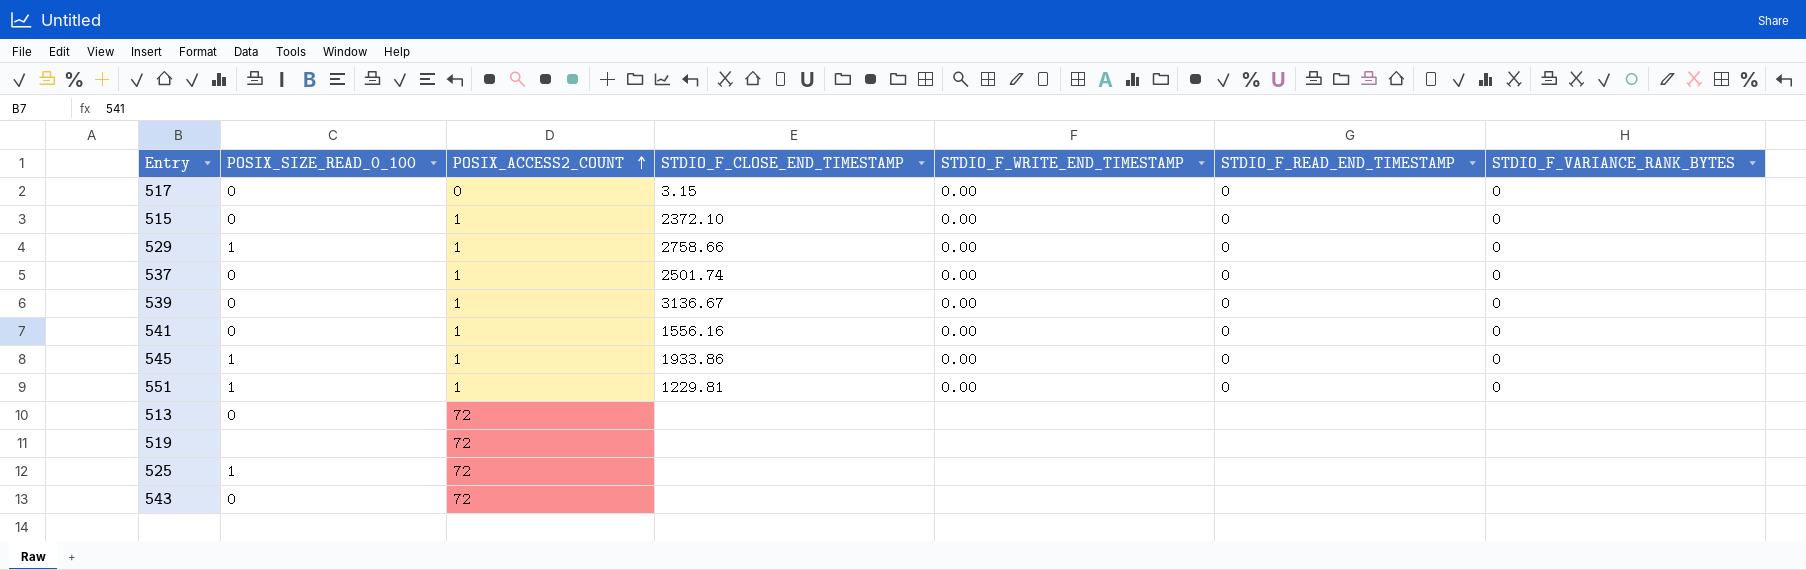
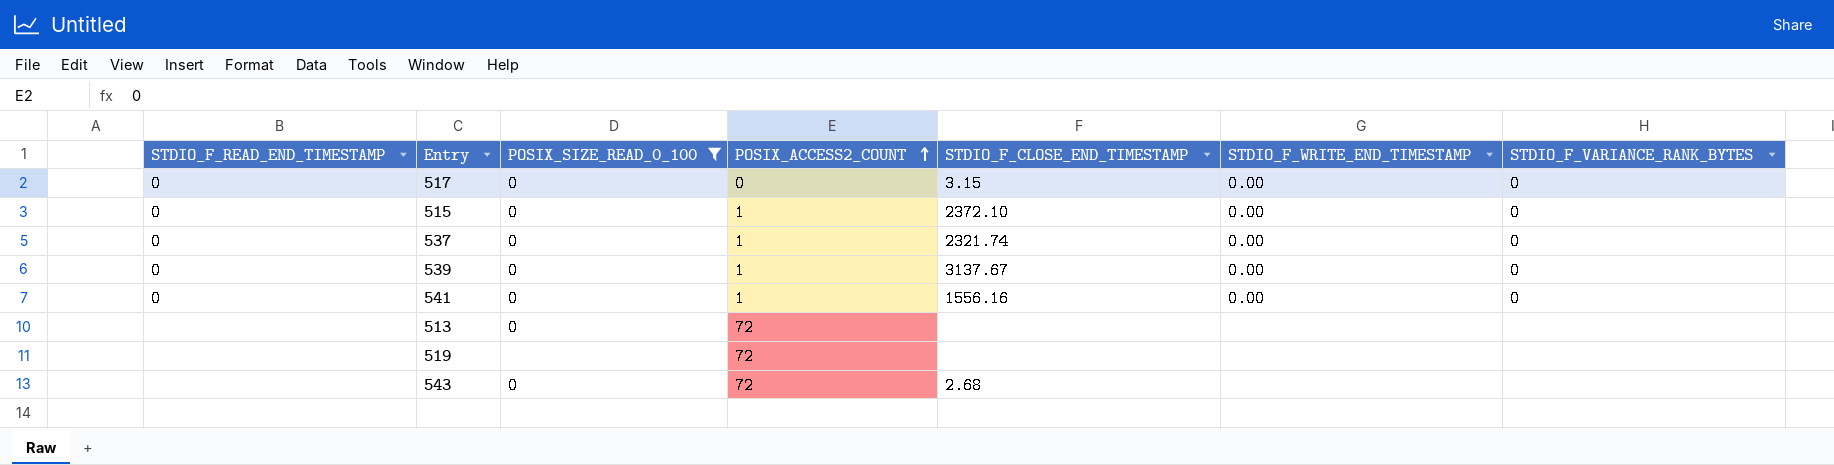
filter: none -> POSIX_SIZE_READ_0_100 != 1
column STDIO_F_READ_END_TIMESTAMP | position: 6 -> 1
537 | STDIO_F_CLOSE_END_TIMESTAMP: 2501.74 -> 2321.74
539 | STDIO_F_CLOSE_END_TIMESTAMP: 3136.67 -> 3137.67
543 | STDIO_F_CLOSE_END_TIMESTAMP: none -> 2.68

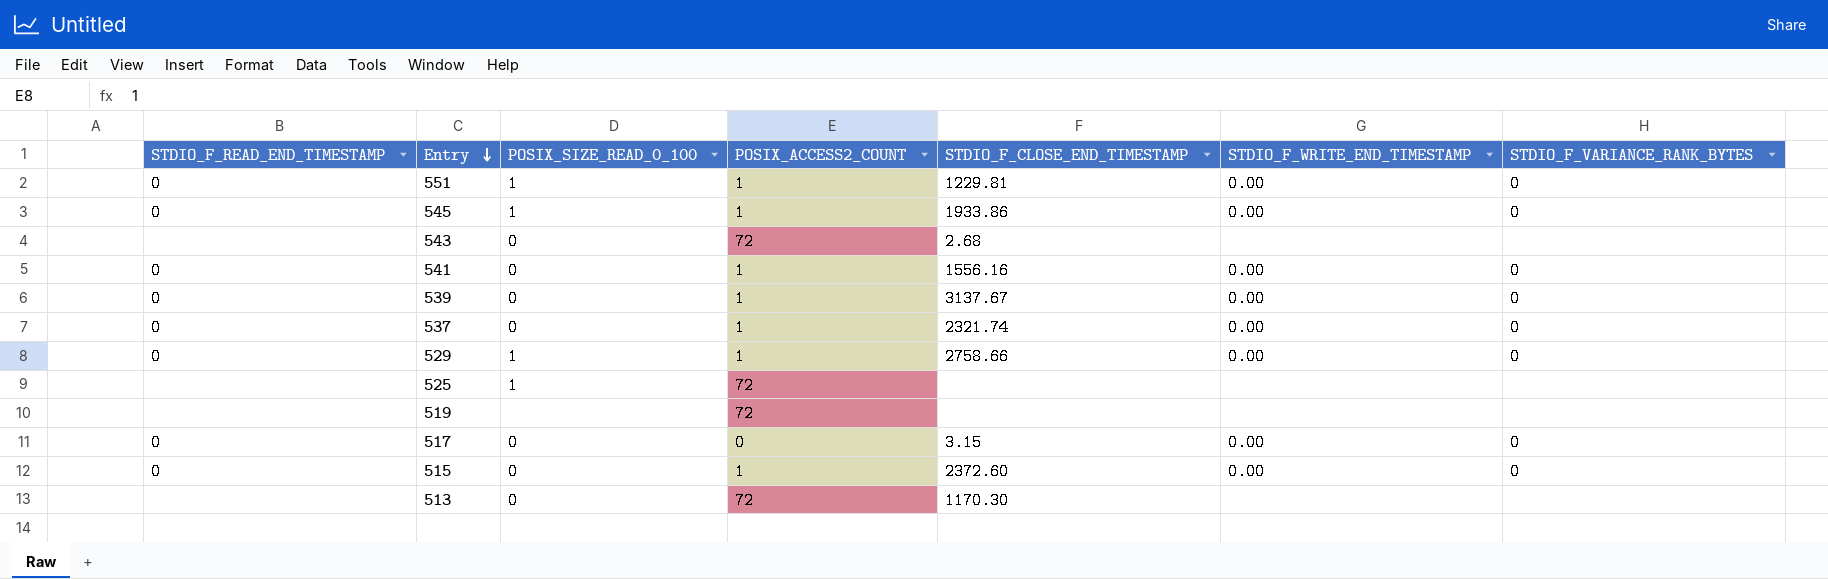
filter: POSIX_SIZE_READ_0_100 != 1 -> none
row order: POSIX_ACCESS2_COUNT ascending -> Entry descending
515 | STDIO_F_CLOSE_END_TIMESTAMP: 2372.10 -> 2372.60
513 | STDIO_F_CLOSE_END_TIMESTAMP: none -> 1170.30

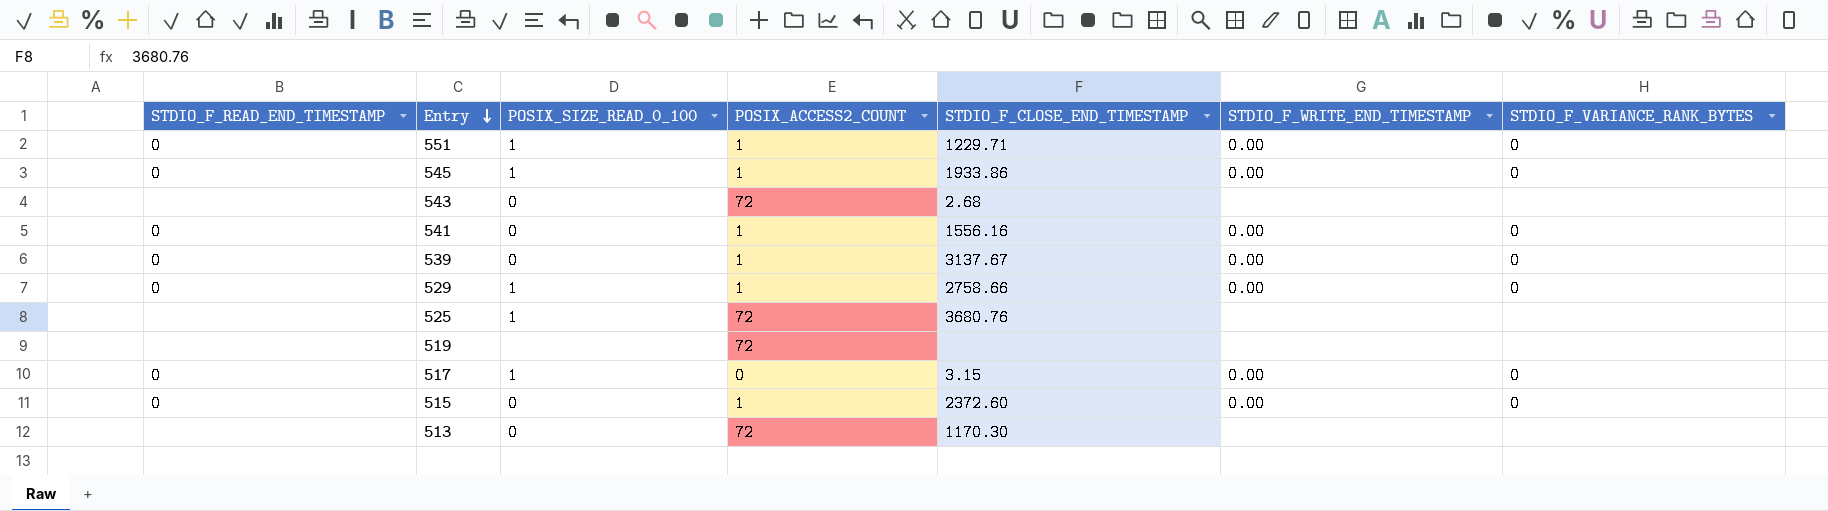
row 537: 0 | 0 | 1 | 2321.74 | 0.00 | 0 -> none
551 | STDIO_F_CLOSE_END_TIMESTAMP: 1229.81 -> 1229.71
525 | STDIO_F_CLOSE_END_TIMESTAMP: none -> 3680.76
517 | POSIX_SIZE_READ_0_100: 0 -> 1

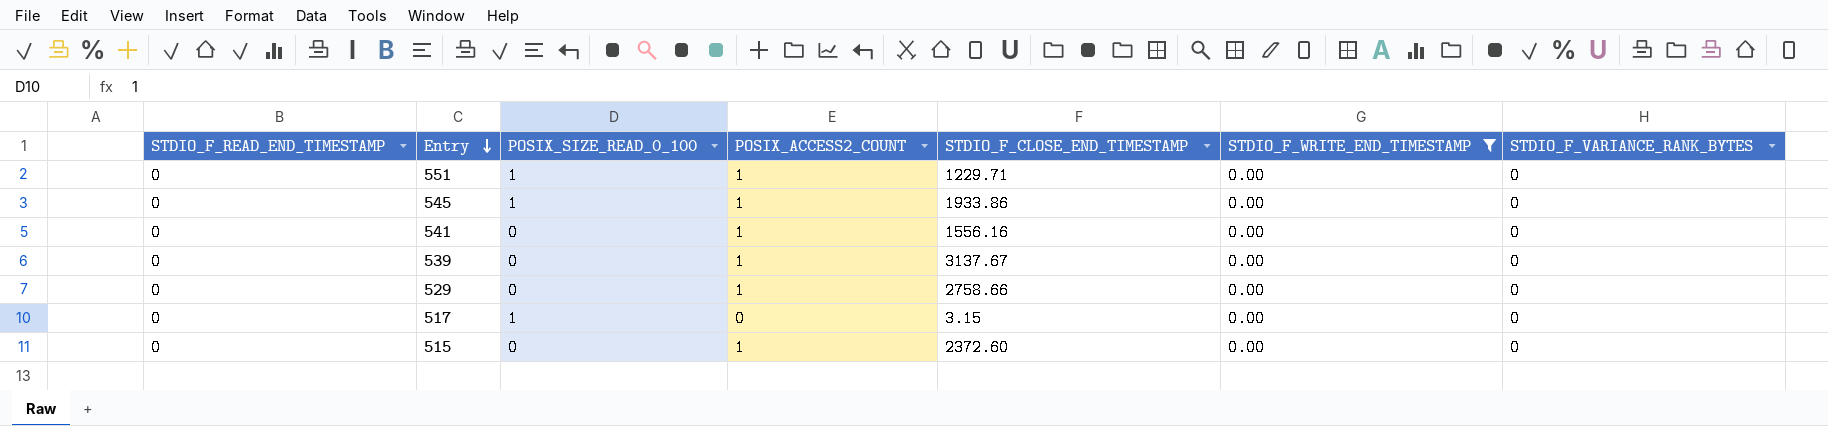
filter: none -> STDIO_F_WRITE_END_TIMESTAMP = 0.00
529 | POSIX_SIZE_READ_0_100: 1 -> 0

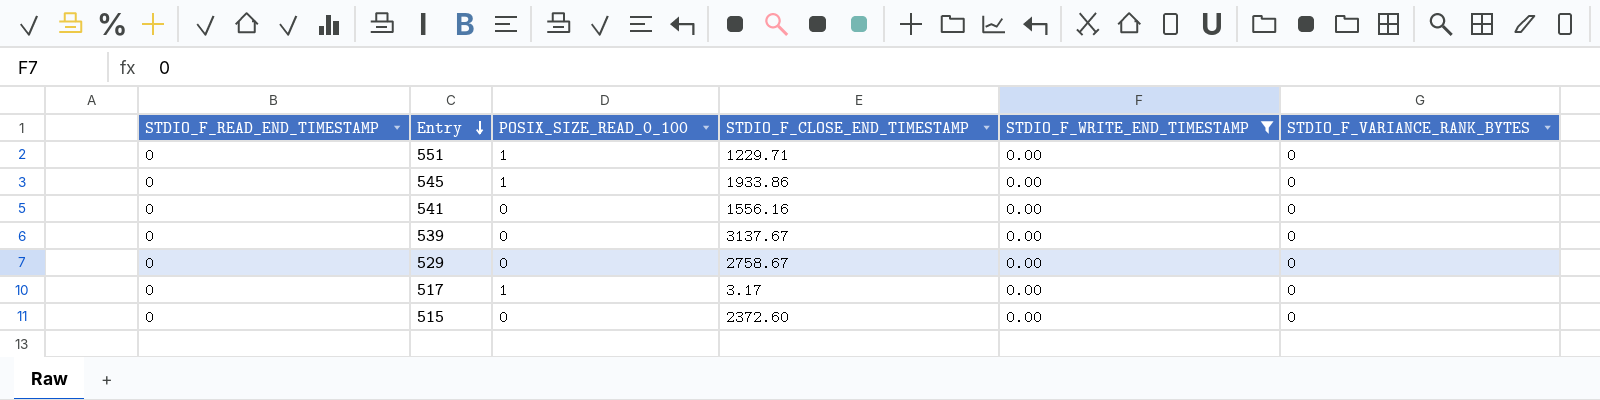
column POSIX_ACCESS2_COUNT | position: 4 -> none
529 | STDIO_F_CLOSE_END_TIMESTAMP: 2758.66 -> 2758.67
517 | STDIO_F_CLOSE_END_TIMESTAMP: 3.15 -> 3.17

